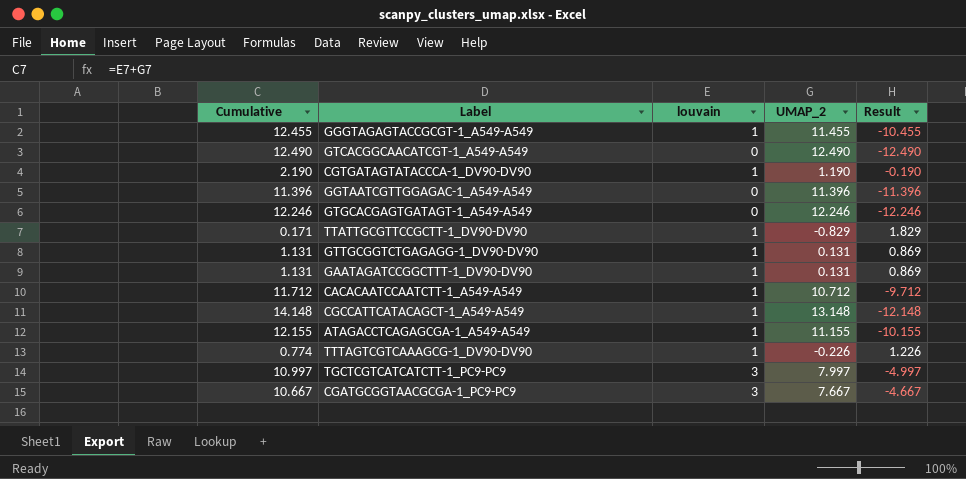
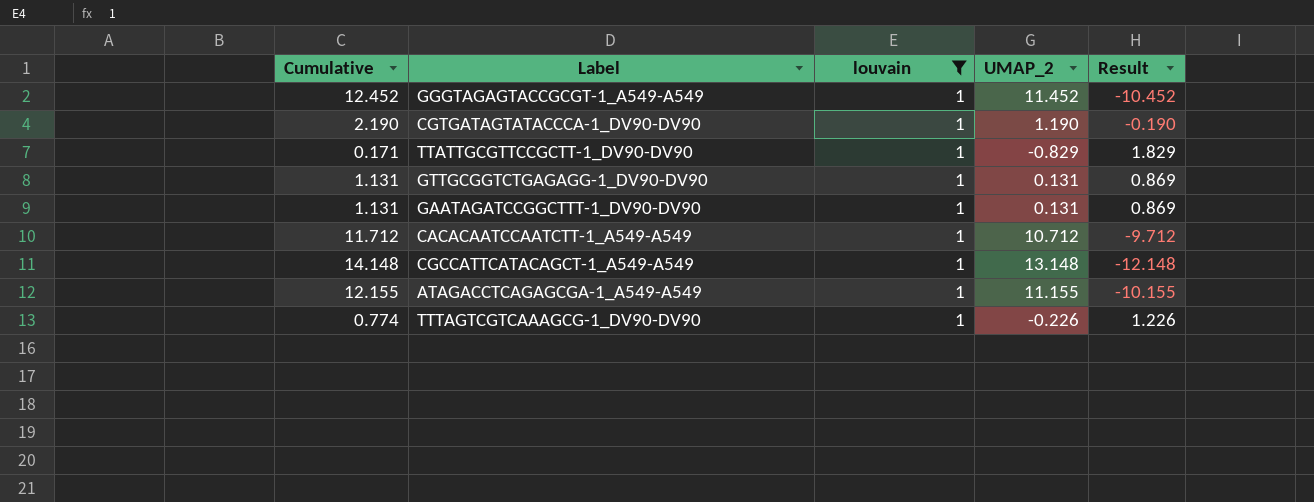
filter: none -> louvain = 1
GGGTAGAGTACCGCGT-1_A549-A549 | Cumulative: 12.455 -> 12.452
GGGTAGAGTACCGCGT-1_A549-A549 | UMAP_2: 11.455 -> 11.452
GGGTAGAGTACCGCGT-1_A549-A549 | Result: -10.455 -> -10.452

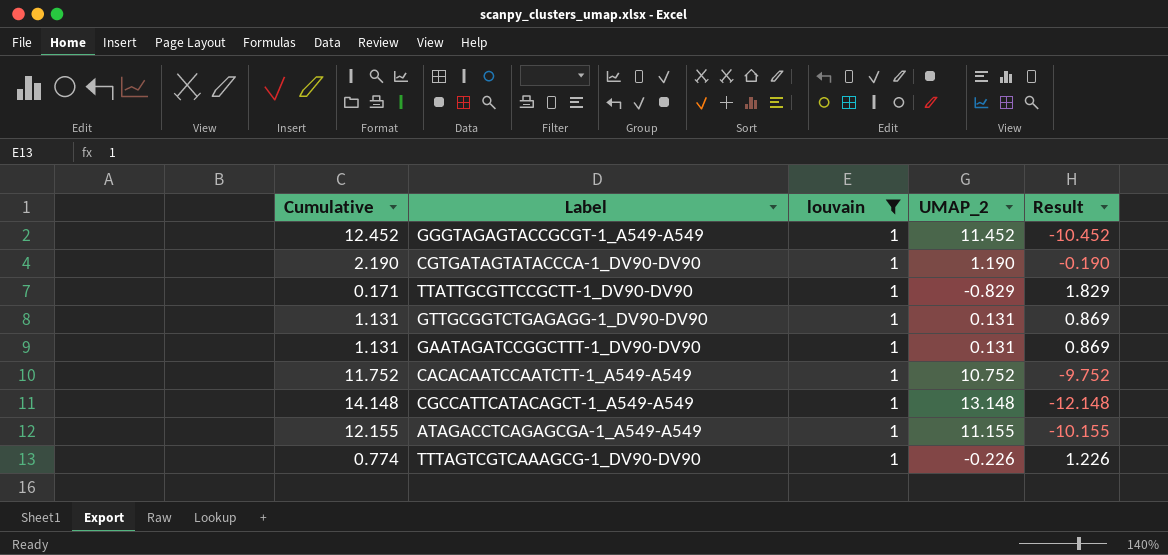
CACACAATCCAATCTT-1_A549-A549 | Cumulative: 11.712 -> 11.752
CACACAATCCAATCTT-1_A549-A549 | UMAP_2: 10.712 -> 10.752
CACACAATCCAATCTT-1_A549-A549 | Result: -9.712 -> -9.752

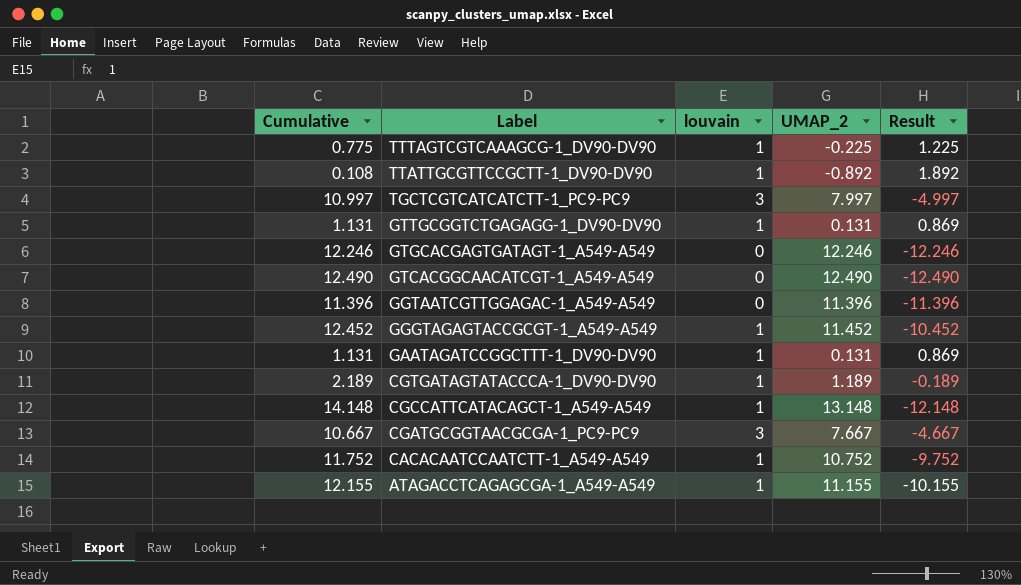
filter: louvain = 1 -> none
row order: none -> Label descending
TTTAGTCGTCAAAGCG-1_DV90-DV90 | Cumulative: 0.774 -> 0.775
TTTAGTCGTCAAAGCG-1_DV90-DV90 | UMAP_2: -0.226 -> -0.225
TTTAGTCGTCAAAGCG-1_DV90-DV90 | Result: 1.226 -> 1.225
TTATTGCGTTCCGCTT-1_DV90-DV90 | Cumulative: 0.171 -> 0.108
TTATTGCGTTCCGCTT-1_DV90-DV90 | UMAP_2: -0.829 -> -0.892
TTATTGCGTTCCGCTT-1_DV90-DV90 | Result: 1.829 -> 1.892
CGTGATAGTATACCCA-1_DV90-DV90 | Cumulative: 2.190 -> 2.189
CGTGATAGTATACCCA-1_DV90-DV90 | UMAP_2: 1.190 -> 1.189
CGTGATAGTATACCCA-1_DV90-DV90 | Result: -0.190 -> -0.189

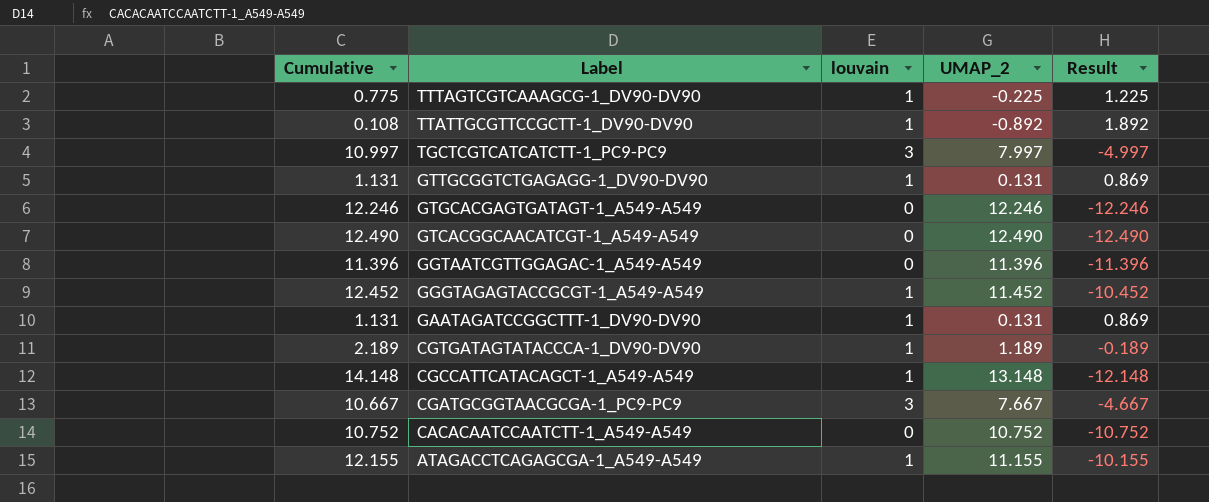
CACACAATCCAATCTT-1_A549-A549 | Cumulative: 11.752 -> 10.752
CACACAATCCAATCTT-1_A549-A549 | louvain: 1 -> 0
CACACAATCCAATCTT-1_A549-A549 | Result: -9.752 -> -10.752

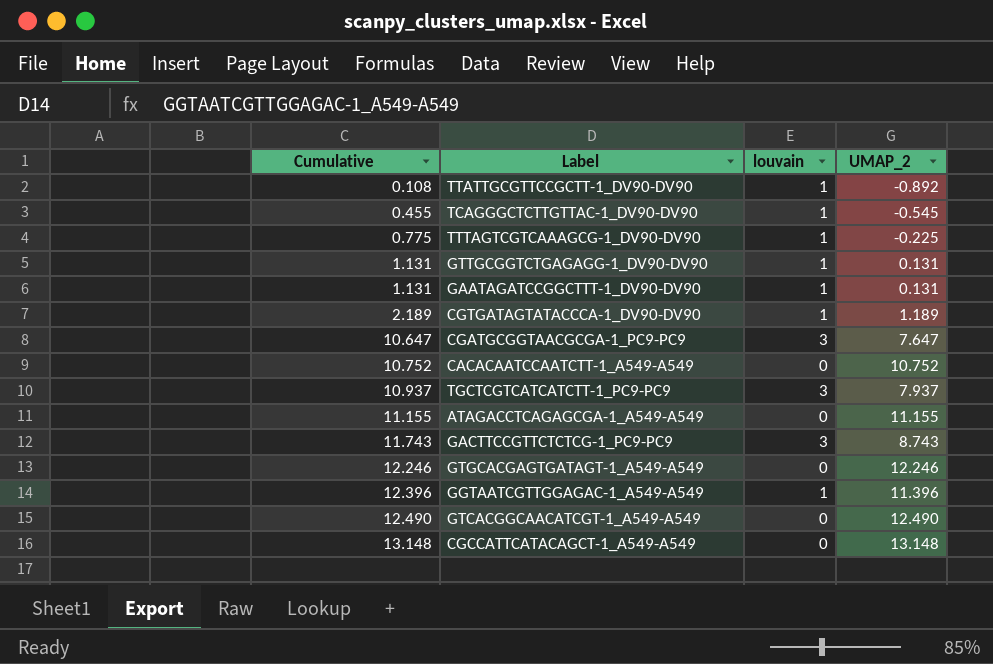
row order: Label descending -> Cumulative ascending
column Result | formula: [louvain] - [UMAP_2] -> none
row GGGTAGAGTACCGCGT-1_A549-A549: 12.452 | 1 | 11.452 | -10.452 -> none
row TCAGGGCTCTTGTTAC-1_DV90-DV90: none -> 0.455 | 1 | -0.545
CGATGCGGTAACGCGA-1_PC9-PC9 | Cumulative: 10.667 -> 10.647
CGATGCGGTAACGCGA-1_PC9-PC9 | UMAP_2: 7.667 -> 7.647
TGCTCGTCATCATCTT-1_PC9-PC9 | Cumulative: 10.997 -> 10.937
TGCTCGTCATCATCTT-1_PC9-PC9 | UMAP_2: 7.997 -> 7.937
ATAGACCTCAGAGCGA-1_A549-A549 | Cumulative: 12.155 -> 11.155
ATAGACCTCAGAGCGA-1_A549-A549 | louvain: 1 -> 0
row GACTTCCGTTCTCTCG-1_PC9-PC9: none -> 11.743 | 3 | 8.743
GGTAATCGTTGGAGAC-1_A549-A549 | Cumulative: 11.396 -> 12.396
GGTAATCGTTGGAGAC-1_A549-A549 | louvain: 0 -> 1
CGCCATTCATACAGCT-1_A549-A549 | Cumulative: 14.148 -> 13.148
CGCCATTCATACAGCT-1_A549-A549 | louvain: 1 -> 0

